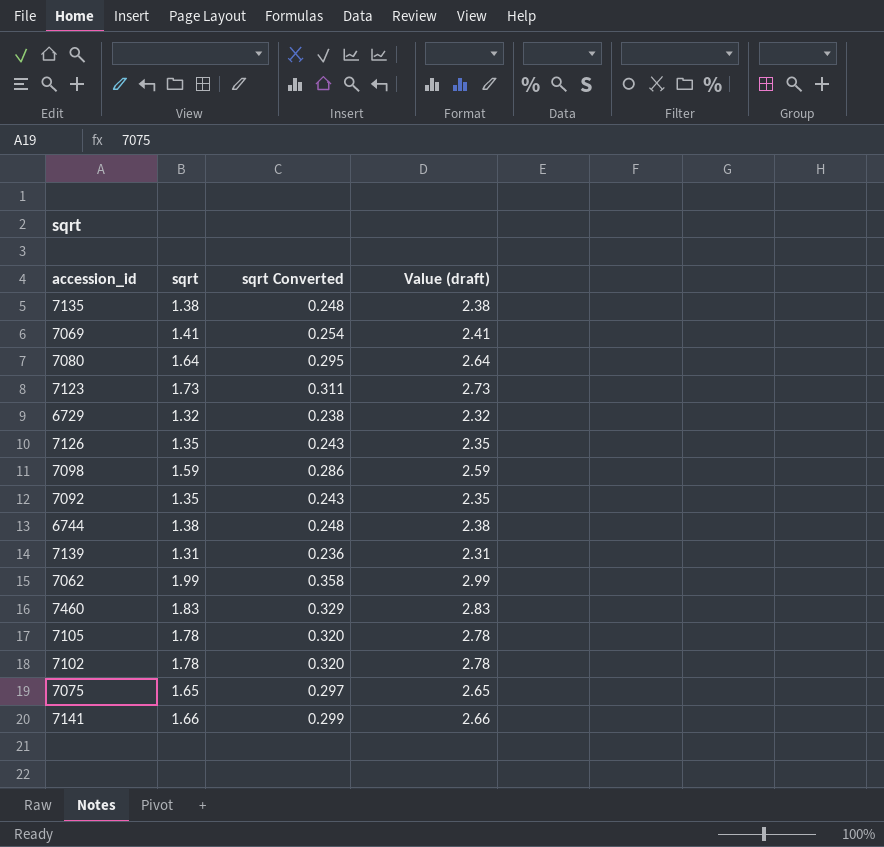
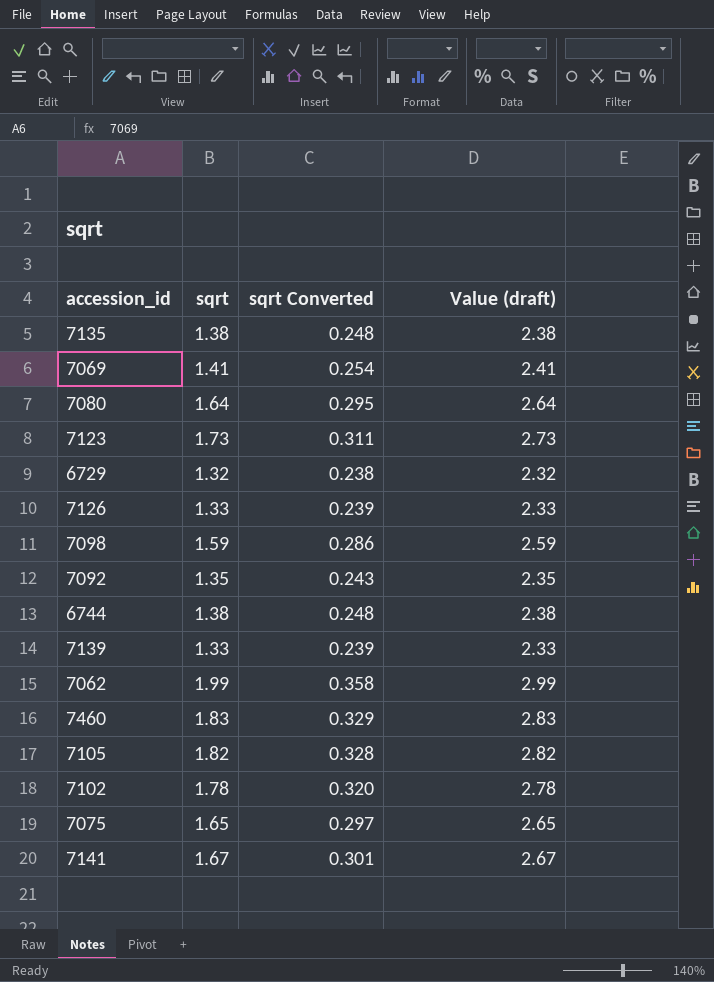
7126 | sqrt: 1.35 -> 1.33
7126 | sqrt Converted: 0.243 -> 0.239
7126 | Value (draft): 2.35 -> 2.33
7139 | sqrt: 1.31 -> 1.33
7139 | sqrt Converted: 0.236 -> 0.239
7139 | Value (draft): 2.31 -> 2.33
7105 | sqrt: 1.78 -> 1.82
7105 | sqrt Converted: 0.320 -> 0.328
7105 | Value (draft): 2.78 -> 2.82
7141 | sqrt: 1.66 -> 1.67
7141 | sqrt Converted: 0.299 -> 0.301
7141 | Value (draft): 2.66 -> 2.67

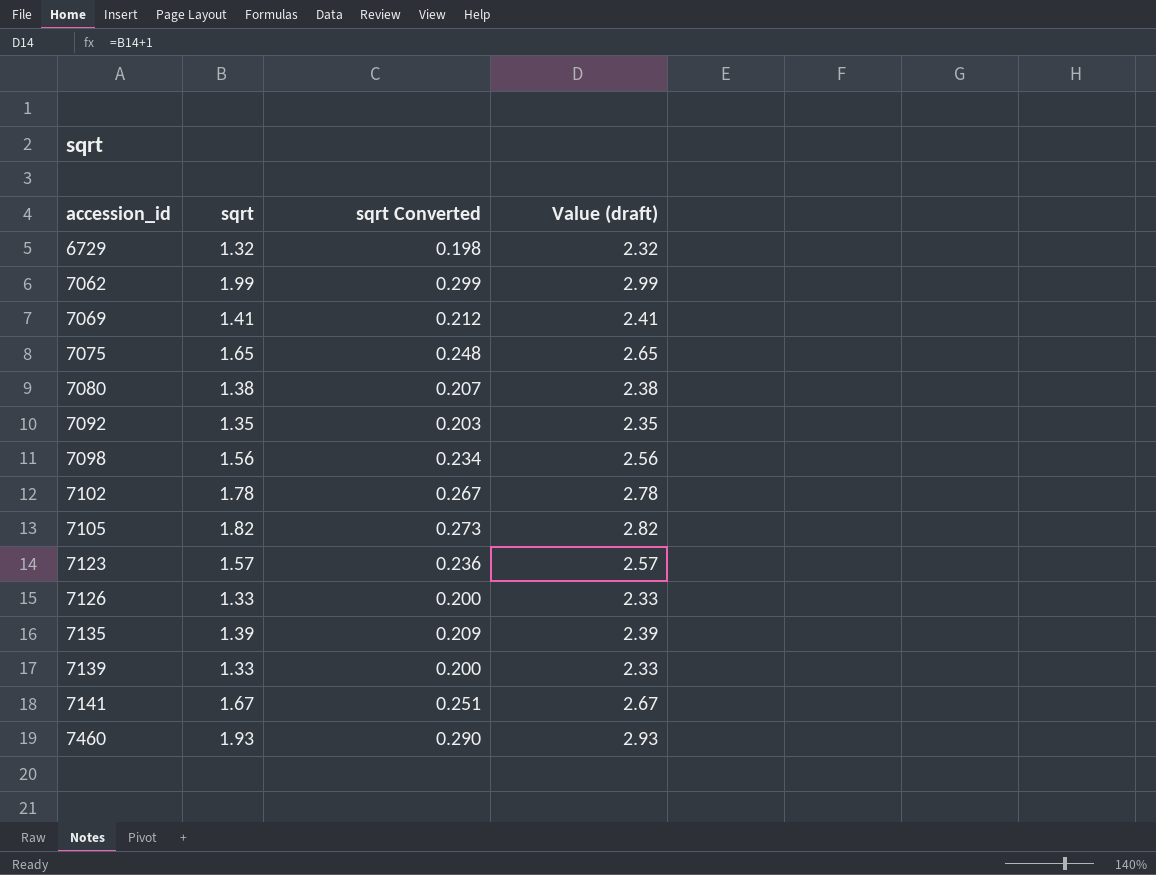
row order: none -> accession_id ascending
column sqrt Converted | formula: [sqrt] * 0.18 -> [sqrt] * 0.15
row 6744: 1.38 | 0.248 | 2.38 -> none
7080 | sqrt: 1.64 -> 1.38
7080 | Value (draft): 2.64 -> 2.38
7098 | sqrt: 1.59 -> 1.56
7098 | Value (draft): 2.59 -> 2.56
7123 | sqrt: 1.73 -> 1.57
7123 | Value (draft): 2.73 -> 2.57
7135 | sqrt: 1.38 -> 1.39
7135 | Value (draft): 2.38 -> 2.39
7460 | sqrt: 1.83 -> 1.93
7460 | Value (draft): 2.83 -> 2.93

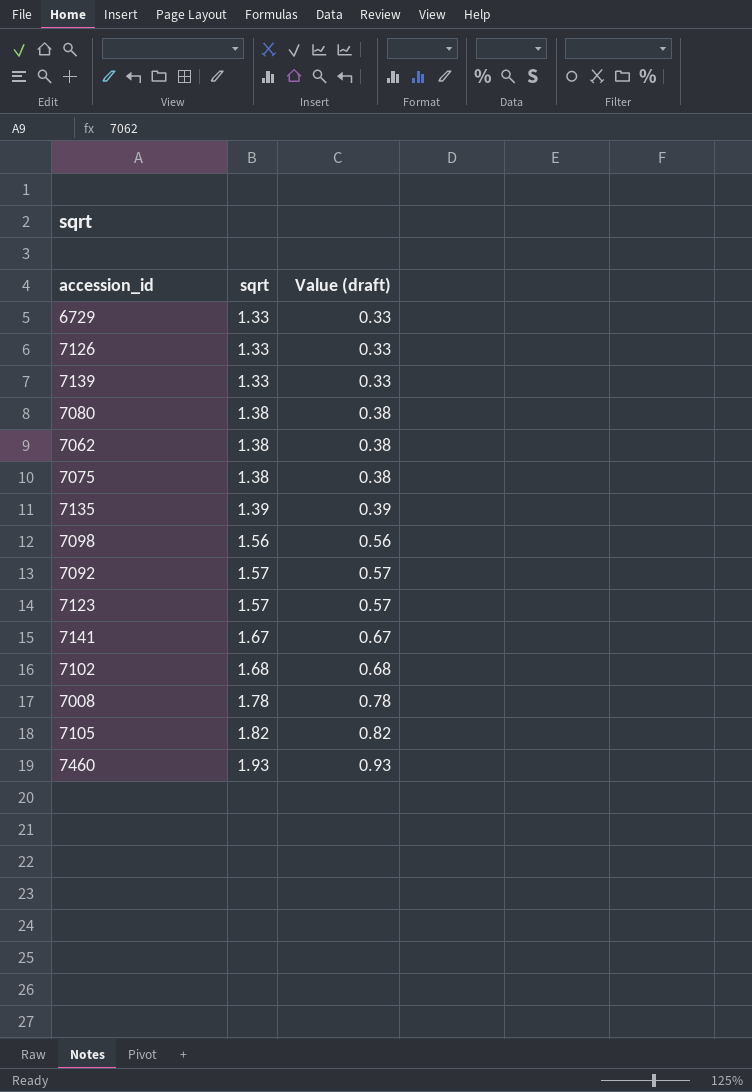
row order: accession_id ascending -> sqrt ascending
column sqrt Converted | formula: [sqrt] * 0.15 -> none
column Value (draft) | formula: [sqrt] + 1 -> [sqrt] - 1
row 7069: 1.41 | 0.212 | 2.41 -> none
6729 | sqrt: 1.32 -> 1.33
7062 | sqrt: 1.99 -> 1.38
7075 | sqrt: 1.65 -> 1.38
7092 | sqrt: 1.35 -> 1.57
7102 | sqrt: 1.78 -> 1.68
row 7008: none -> 1.78 | 0.78

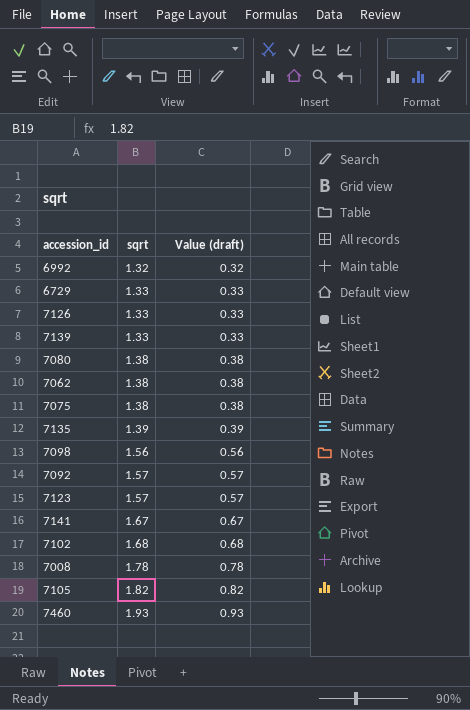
row 6992: none -> 1.32 | 0.32

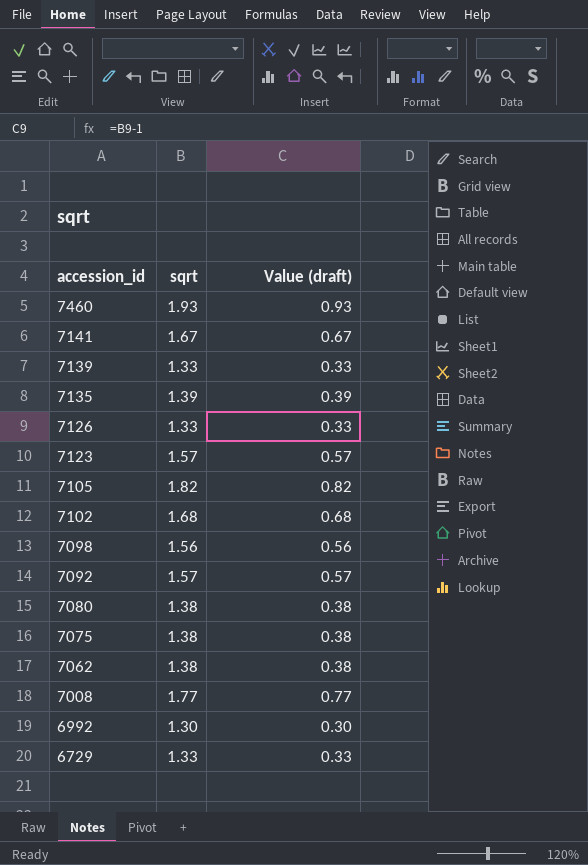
row order: sqrt ascending -> accession_id descending
7008 | sqrt: 1.78 -> 1.77
7008 | Value (draft): 0.78 -> 0.77
6992 | sqrt: 1.32 -> 1.30
6992 | Value (draft): 0.32 -> 0.30

